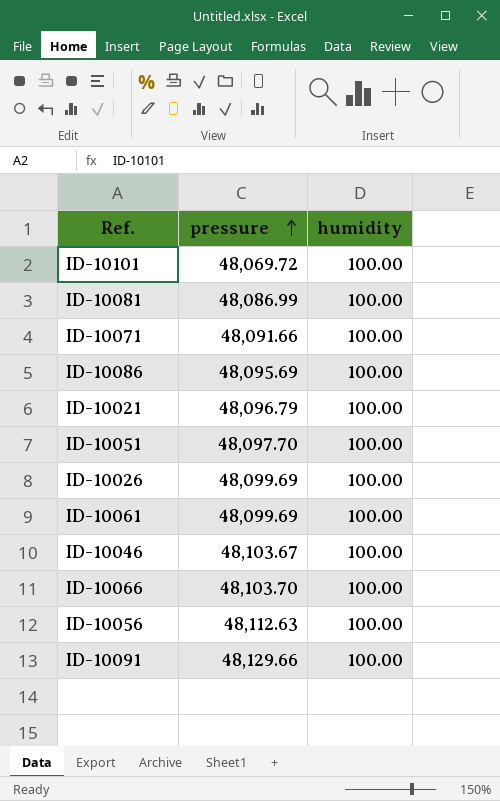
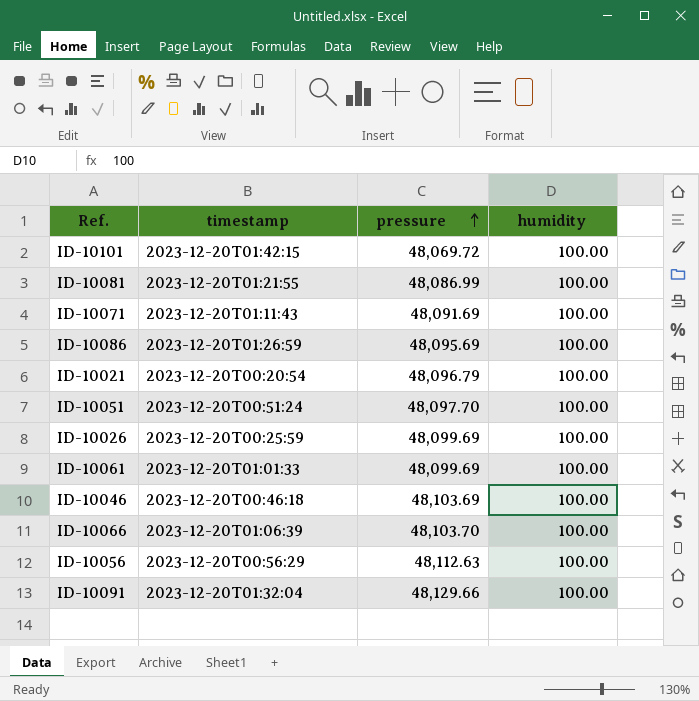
column timestamp | position: none -> 2
ID-10071 | pressure: 48,091.66 -> 48,091.69
ID-10046 | pressure: 48,103.67 -> 48,103.69

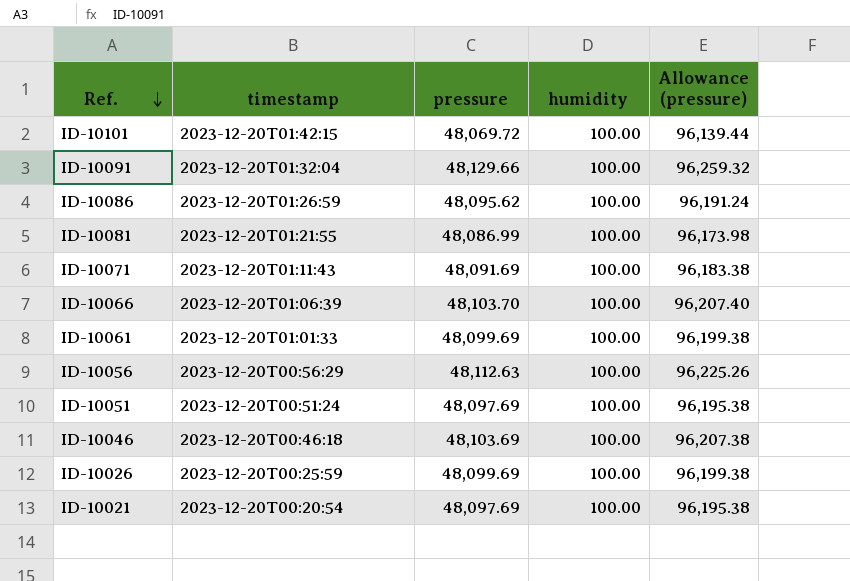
row order: pressure ascending -> Ref. descending
column Allowance (pressure) | formula: none -> [pressure] * 2
ID-10086 | pressure: 48,095.69 -> 48,095.62
ID-10051 | pressure: 48,097.70 -> 48,097.69
ID-10021 | pressure: 48,096.79 -> 48,097.69

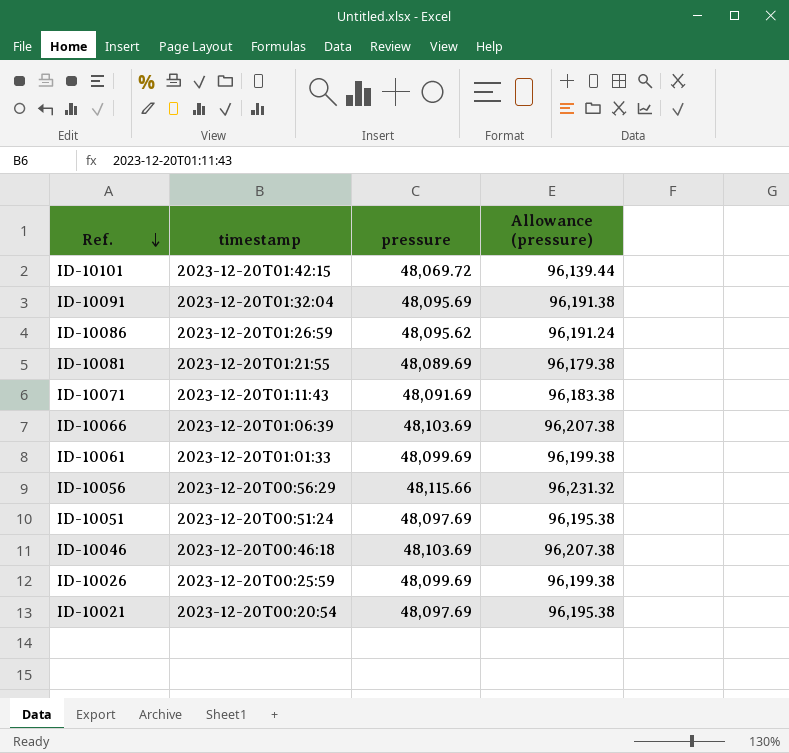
column humidity | position: 4 -> none
ID-10091 | pressure: 48,129.66 -> 48,095.69
ID-10091 | Allowance (pressure): 96,259.32 -> 96,191.38
ID-10081 | pressure: 48,086.99 -> 48,089.69
ID-10081 | Allowance (pressure): 96,173.98 -> 96,179.38
ID-10066 | pressure: 48,103.70 -> 48,103.69
ID-10066 | Allowance (pressure): 96,207.40 -> 96,207.38
ID-10056 | pressure: 48,112.63 -> 48,115.66
ID-10056 | Allowance (pressure): 96,225.26 -> 96,231.32

